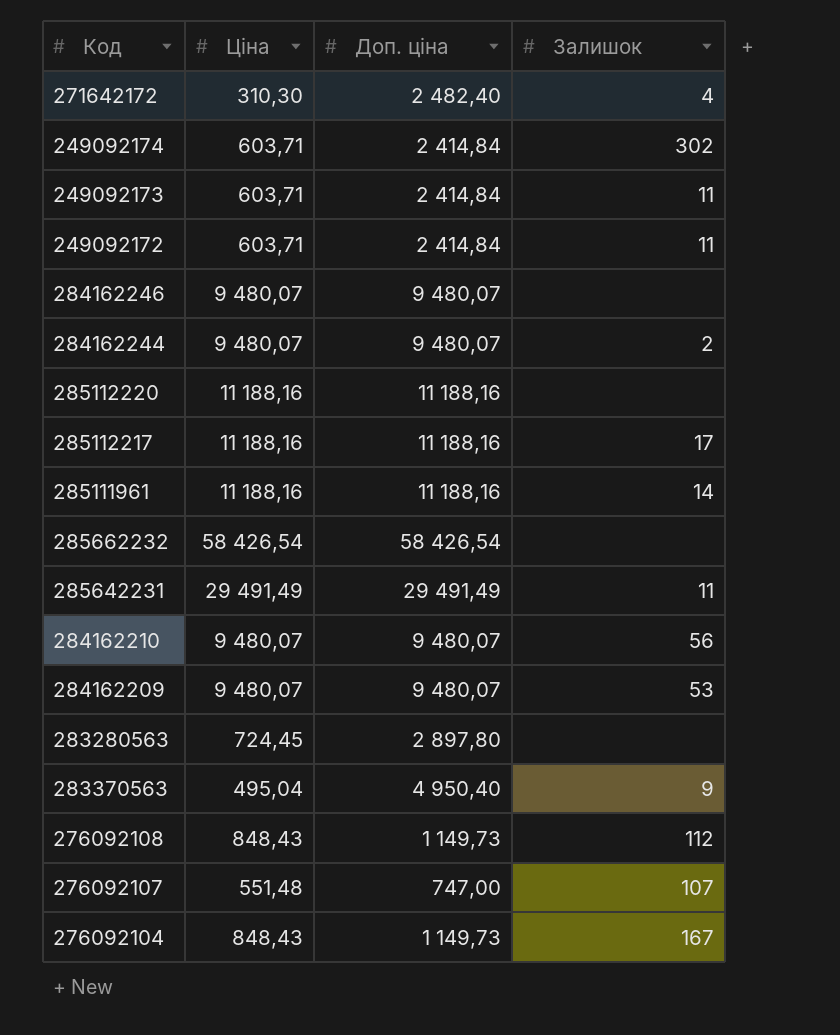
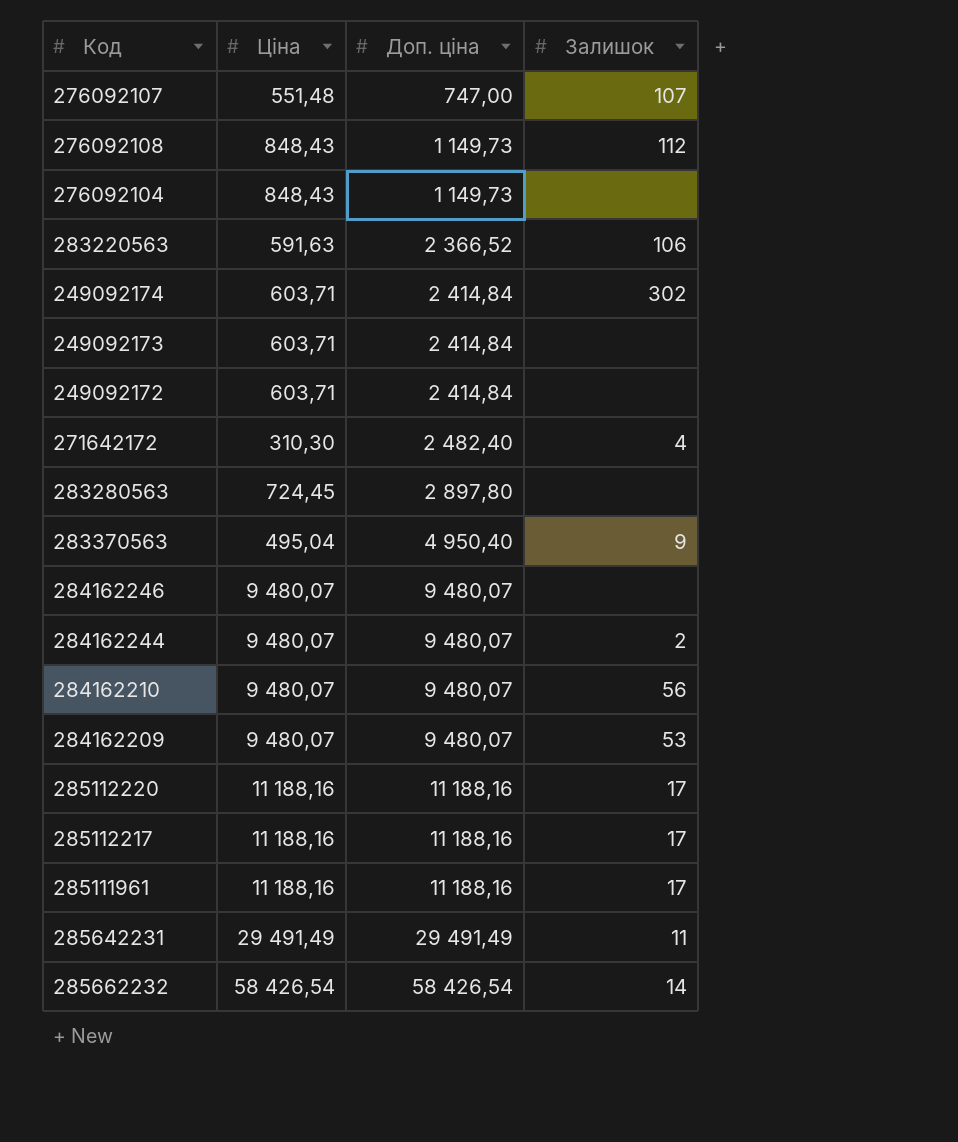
row order: none -> Доп. ціна ascending
276092104 | Залишок: 167 -> none
row 283220563: none -> 591,63 | 2 366,52 | 106
249092173 | Залишок: 11 -> none
249092172 | Залишок: 11 -> none
285112220 | Залишок: none -> 17
285111961 | Залишок: 14 -> 17
285662232 | Залишок: none -> 14

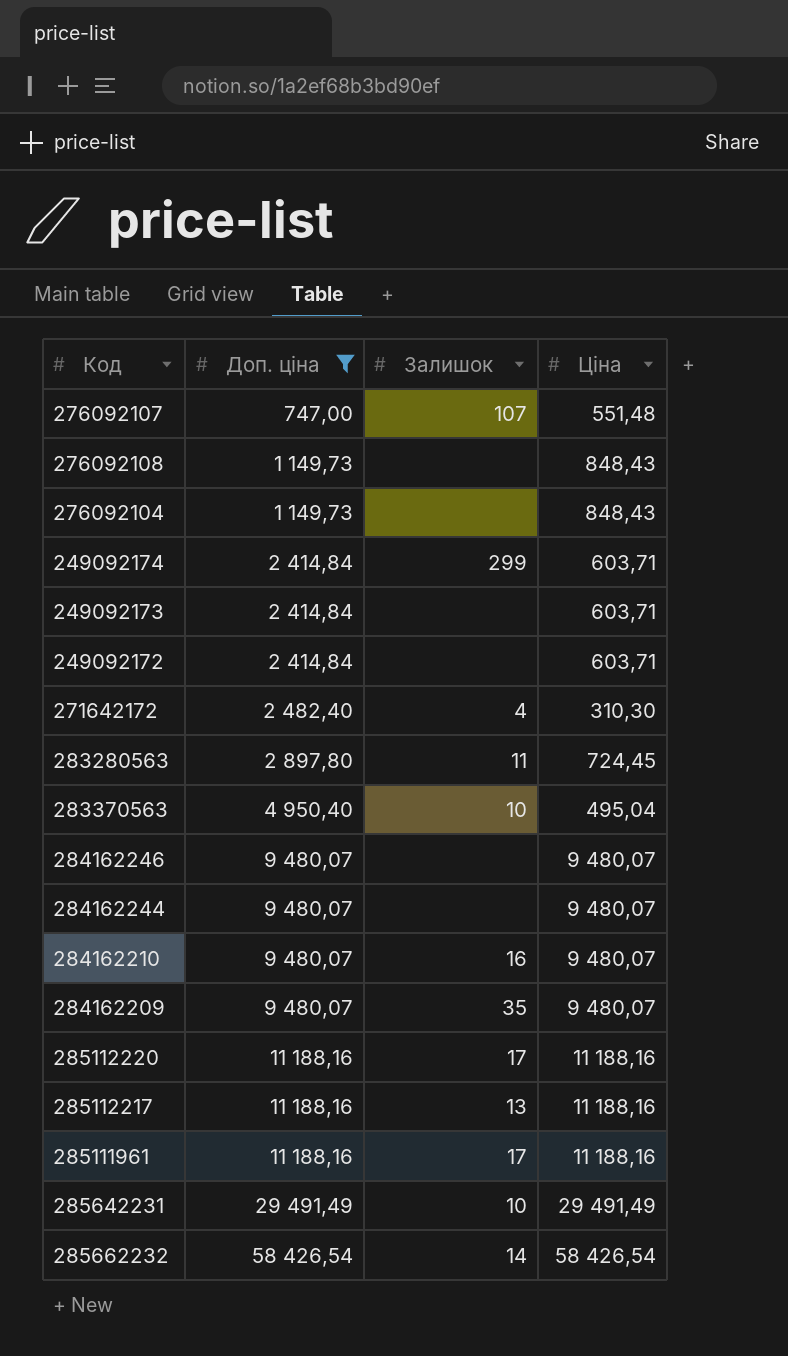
filter: none -> Доп. ціна != 2 366,52
column Ціна | position: 2 -> 4
276092108 | Залишок: 112 -> none
249092174 | Залишок: 302 -> 299
283280563 | Залишок: none -> 11
283370563 | Залишок: 9 -> 10
284162244 | Залишок: 2 -> none
284162210 | Залишок: 56 -> 16
284162209 | Залишок: 53 -> 35
285112217 | Залишок: 17 -> 13
285642231 | Залишок: 11 -> 10

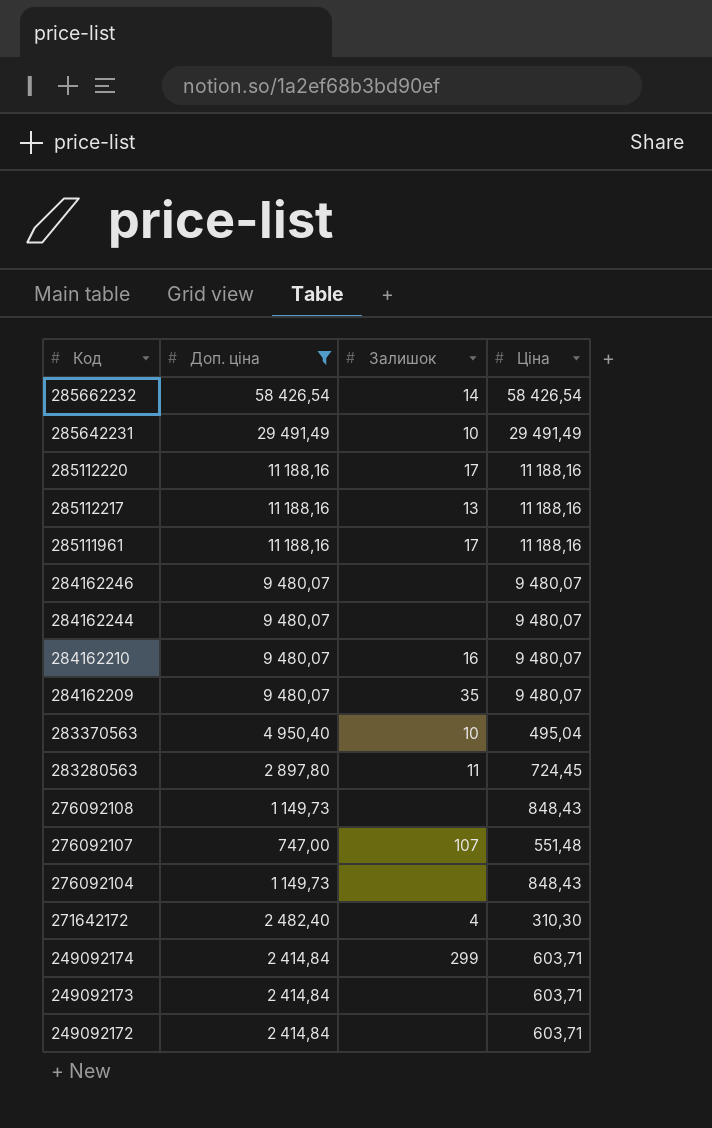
row order: Доп. ціна ascending -> Код descending

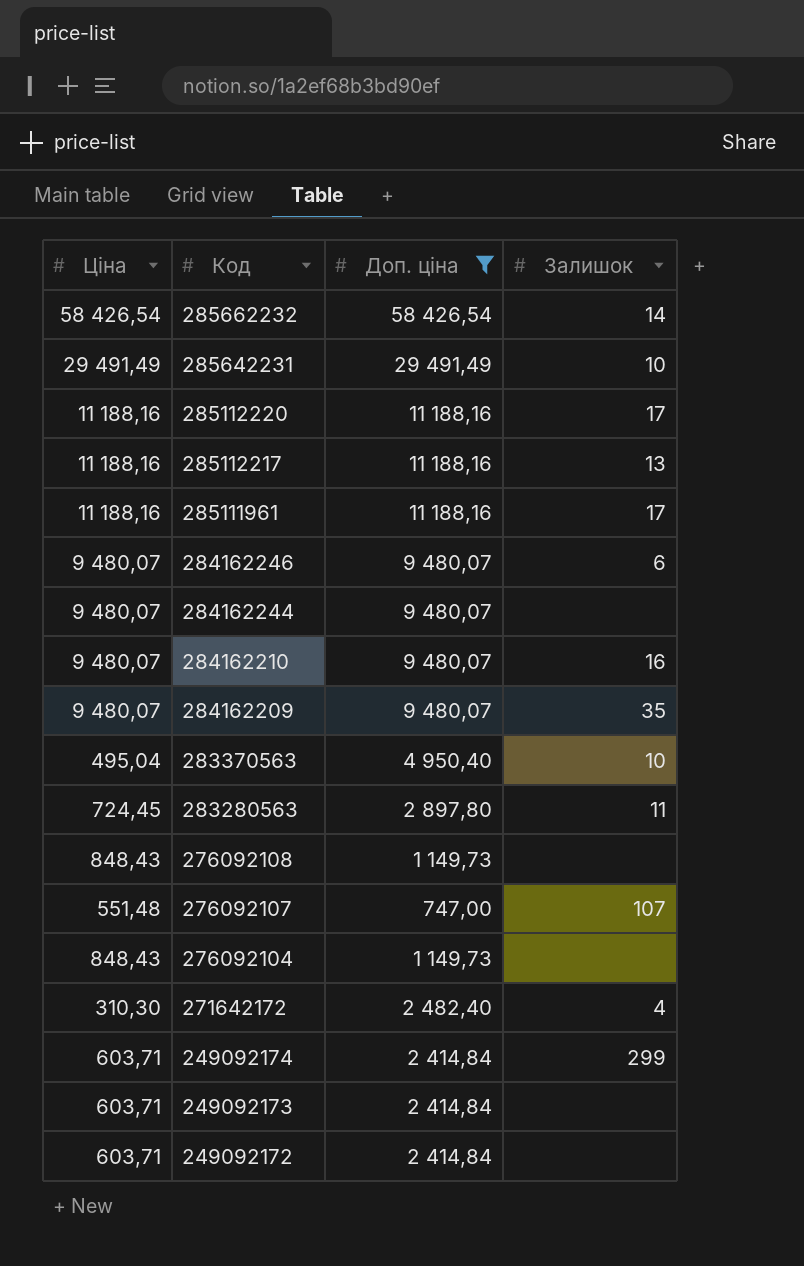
column Ціна | position: 4 -> 1
284162246 | Залишок: none -> 6

